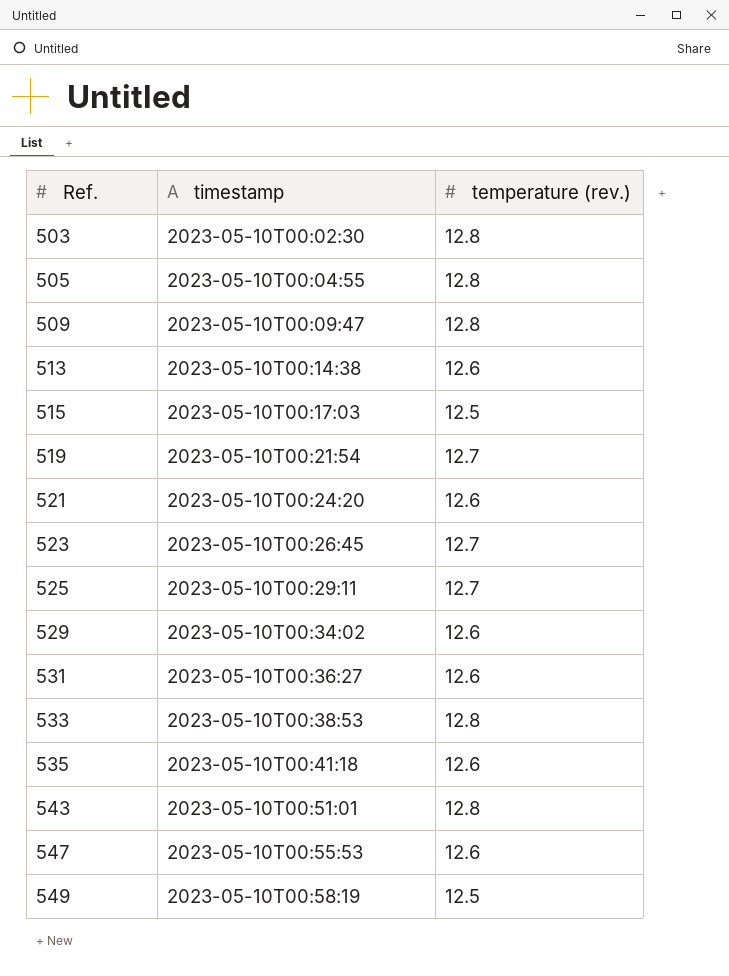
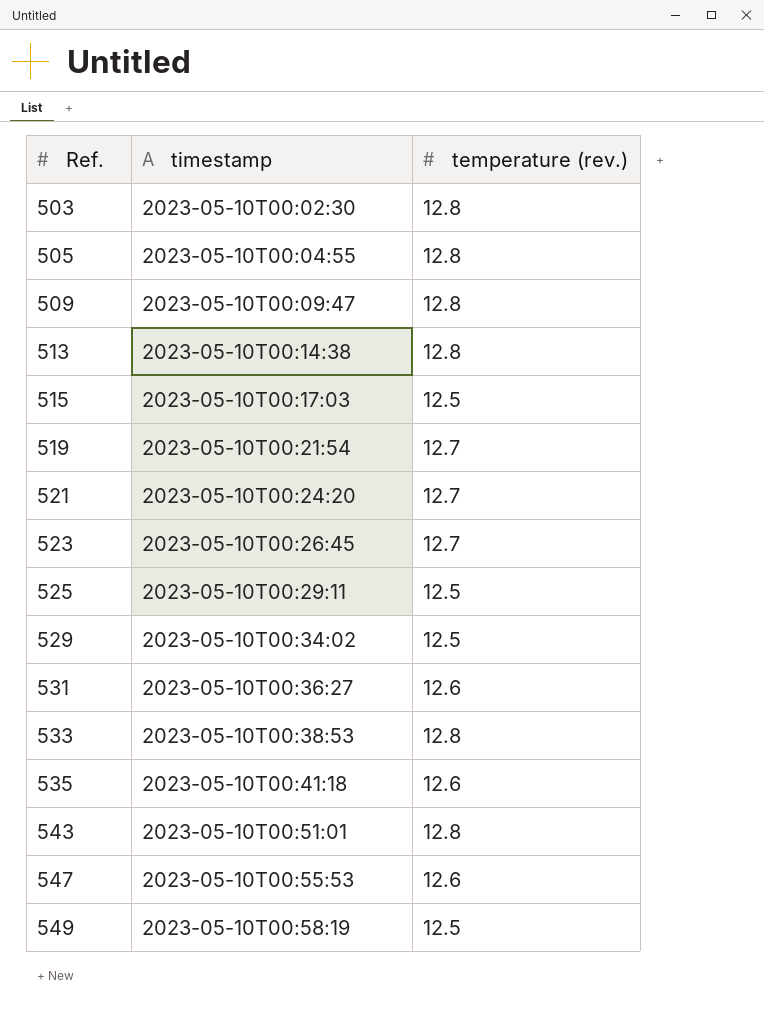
513 | temperature (rev.): 12.6 -> 12.8
521 | temperature (rev.): 12.6 -> 12.7
525 | temperature (rev.): 12.7 -> 12.5
529 | temperature (rev.): 12.6 -> 12.5

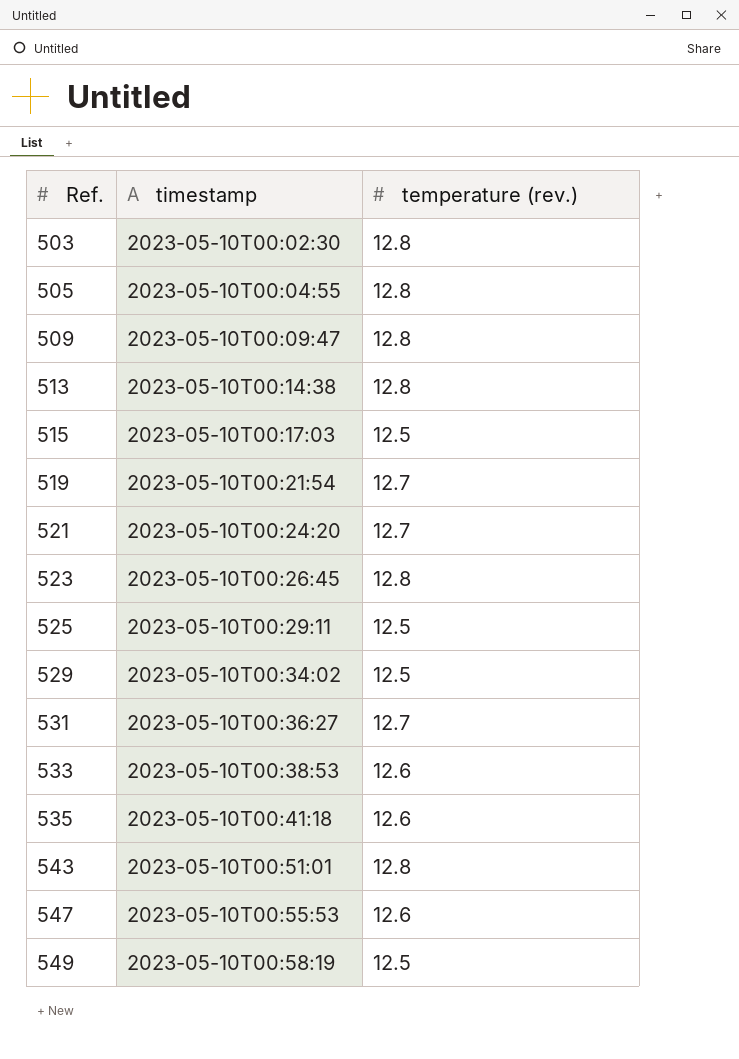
523 | temperature (rev.): 12.7 -> 12.8
531 | temperature (rev.): 12.6 -> 12.7
533 | temperature (rev.): 12.8 -> 12.6

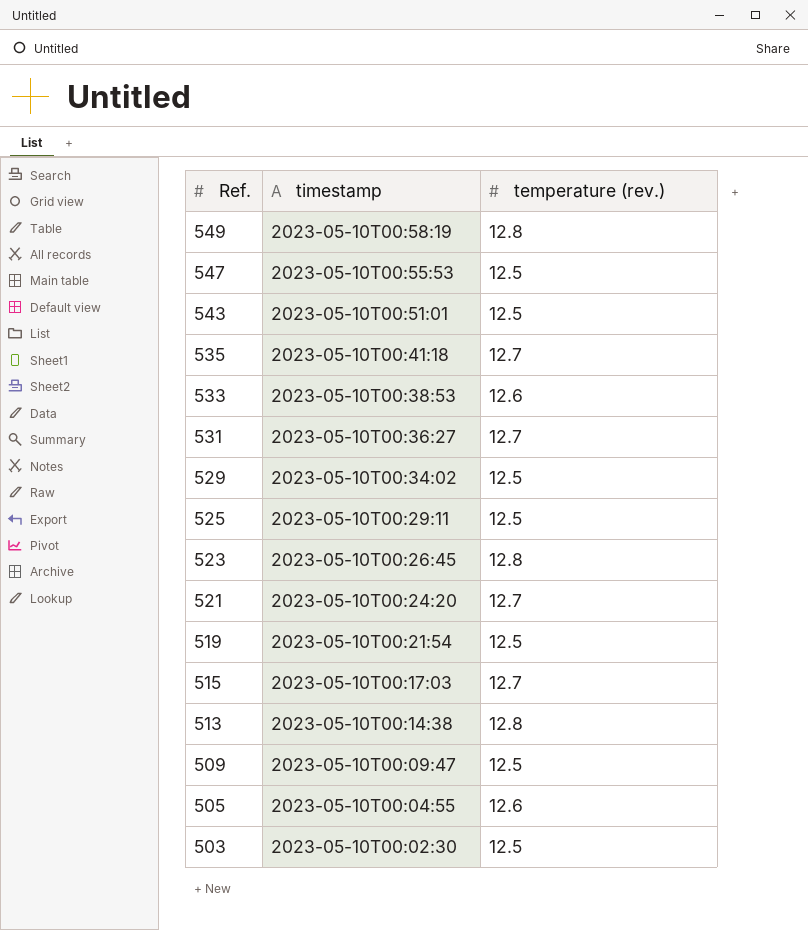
row order: Ref. ascending -> Ref. descending
549 | temperature (rev.): 12.5 -> 12.8
547 | temperature (rev.): 12.6 -> 12.5
543 | temperature (rev.): 12.8 -> 12.5
535 | temperature (rev.): 12.6 -> 12.7
519 | temperature (rev.): 12.7 -> 12.5
515 | temperature (rev.): 12.5 -> 12.7
509 | temperature (rev.): 12.8 -> 12.5
505 | temperature (rev.): 12.8 -> 12.6
503 | temperature (rev.): 12.8 -> 12.5

